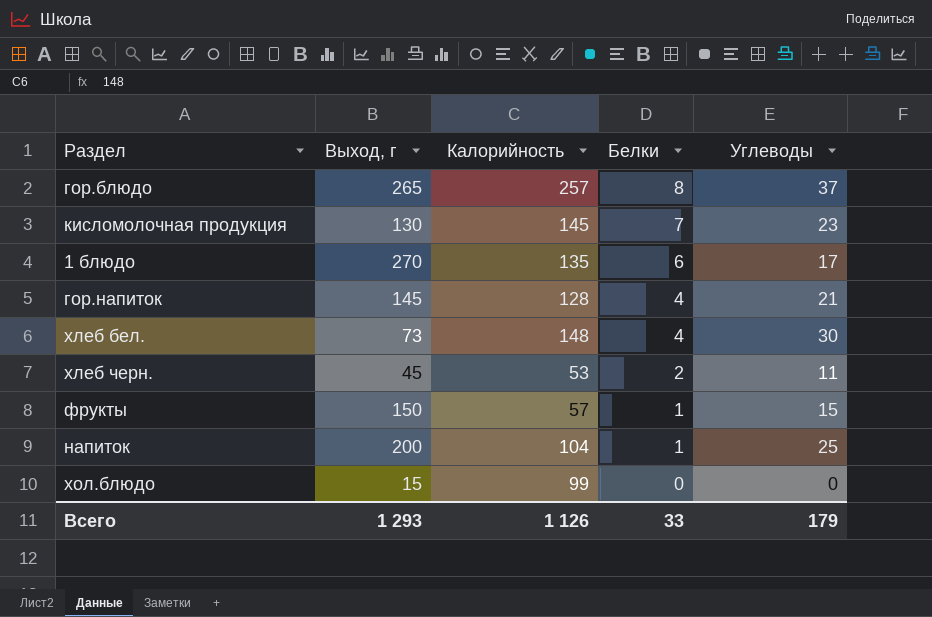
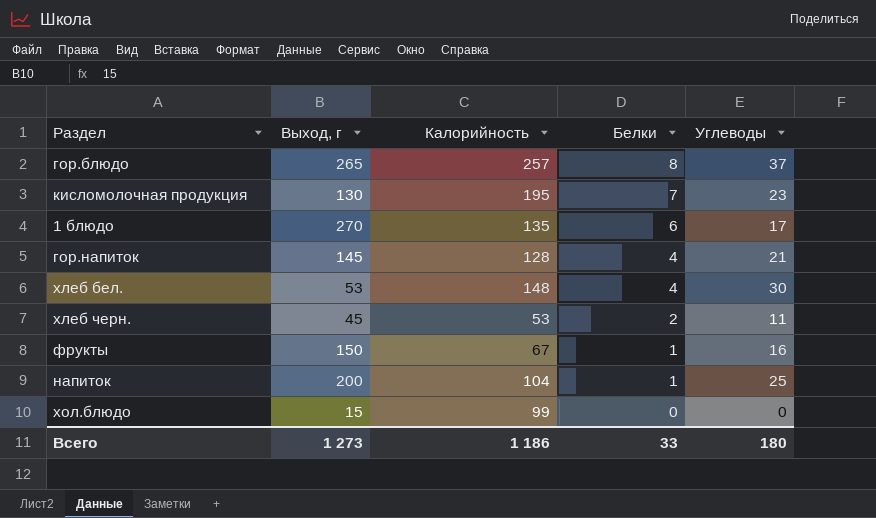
кисломолочная продукция | Калорийность: 145 -> 195
хлеб бел. | Выход, г: 73 -> 53
фрукты | Калорийность: 57 -> 67
фрукты | Углеводы: 15 -> 16
Всего | Выход, г: 1 293 -> 1 273
Всего | Калорийность: 1 126 -> 1 186
Всего | Углеводы: 179 -> 180

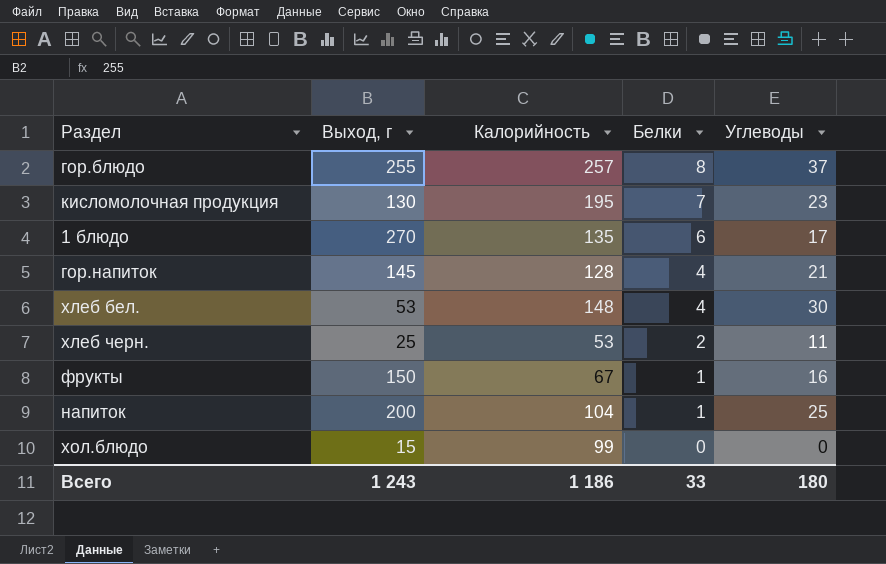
гор.блюдо | Выход, г: 265 -> 255
хлеб черн. | Выход, г: 45 -> 25
Всего | Выход, г: 1 273 -> 1 243

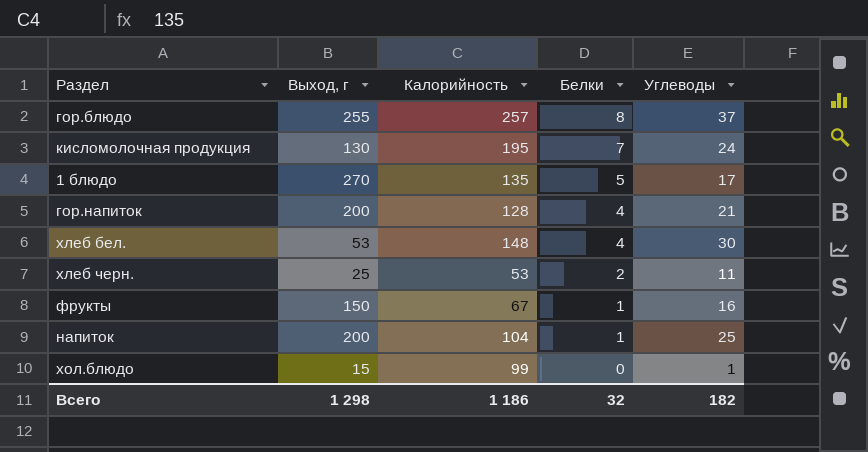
кисломолочная продукция | Углеводы: 23 -> 24
1 блюдо | Белки: 6 -> 5
гор.напиток | Выход, г: 145 -> 200
хол.блюдо | Углеводы: 0 -> 1
Всего | Выход, г: 1 243 -> 1 298
Всего | Белки: 33 -> 32
Всего | Углеводы: 180 -> 182

